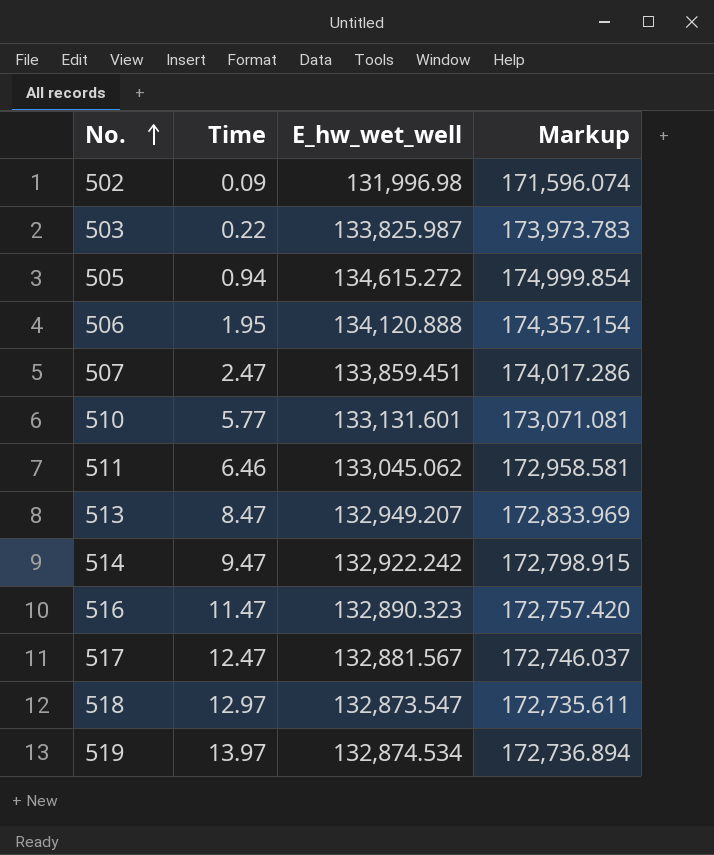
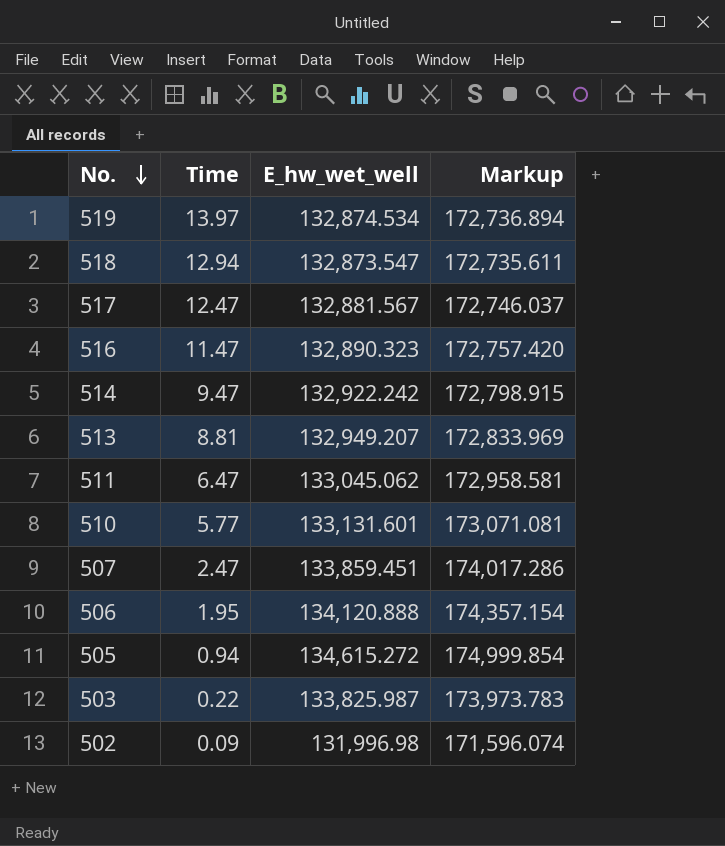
row order: No. ascending -> No. descending
518 | Time: 12.97 -> 12.94
513 | Time: 8.47 -> 8.81
511 | Time: 6.46 -> 6.47

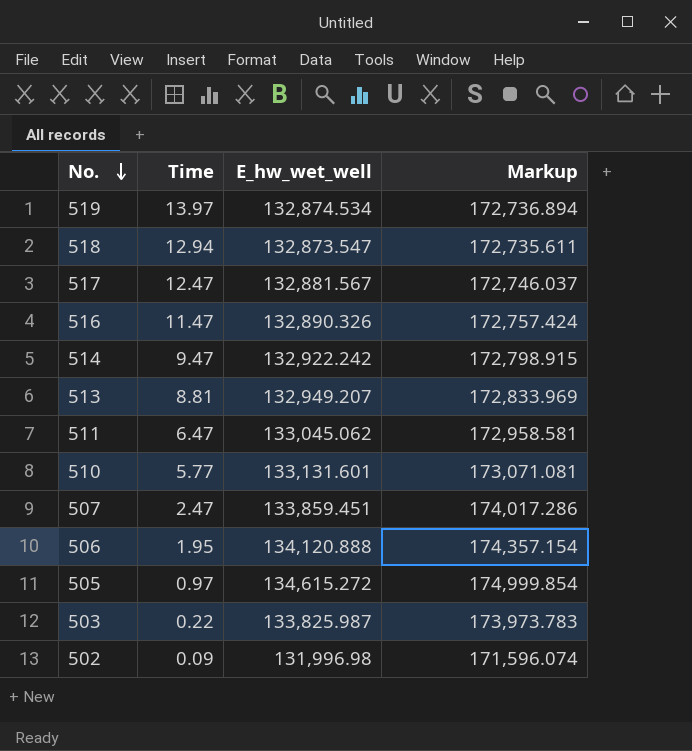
516 | E_hw_wet_well: 132,890.323 -> 132,890.326
516 | Markup: 172,757.420 -> 172,757.424
505 | Time: 0.94 -> 0.97

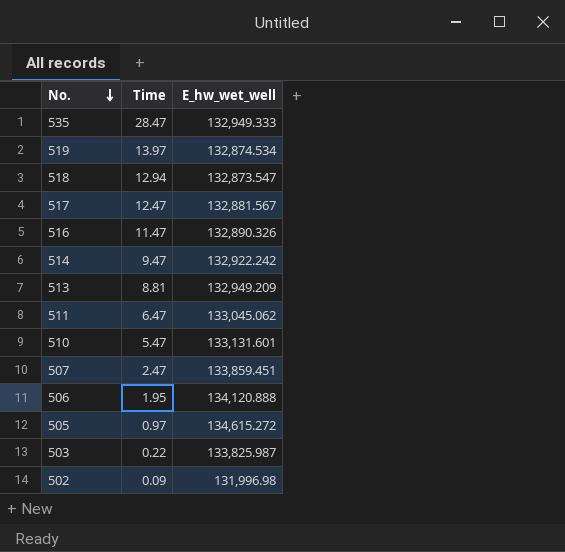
column Markup | formula: [E_hw_wet_well] * 1.3 -> none
row 535: none -> 28.47 | 132,949.333
513 | E_hw_wet_well: 132,949.207 -> 132,949.209
510 | Time: 5.77 -> 5.47

